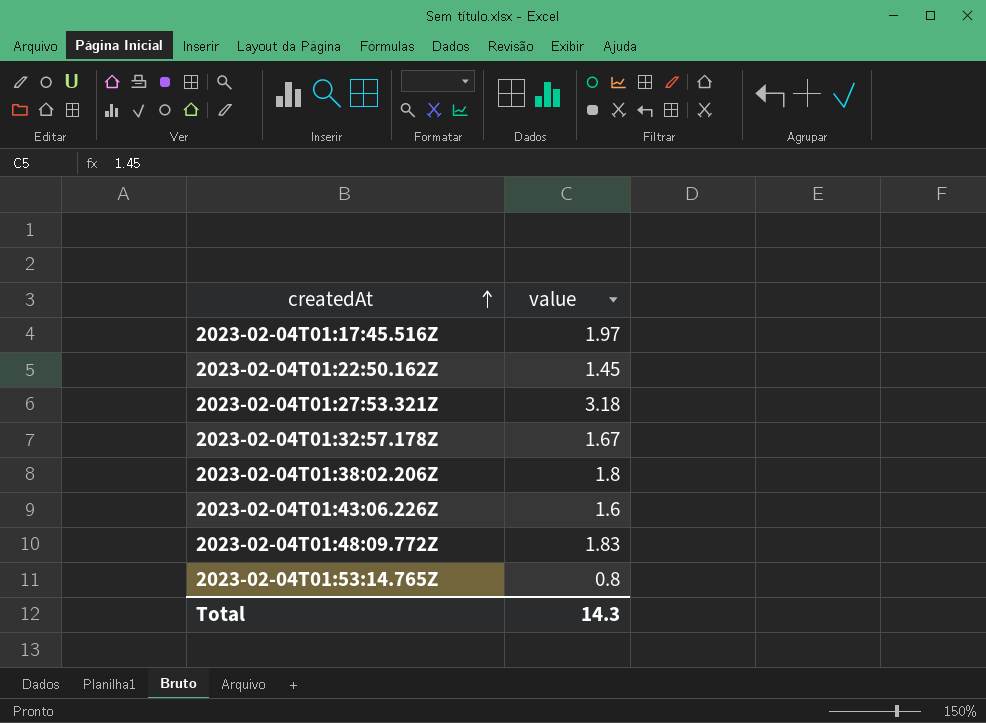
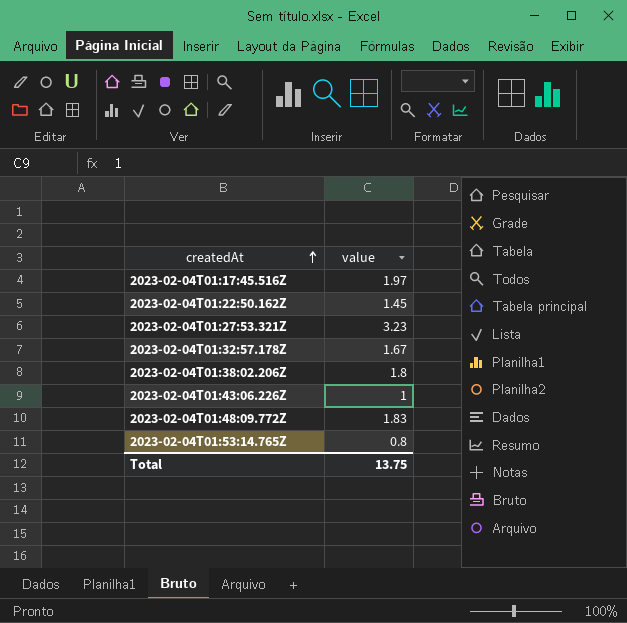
2023-02-04T01:27:53.321Z | value: 3.18 -> 3.23
2023-02-04T01:43:06.226Z | value: 1.6 -> 1
Total | value: 14.3 -> 13.75

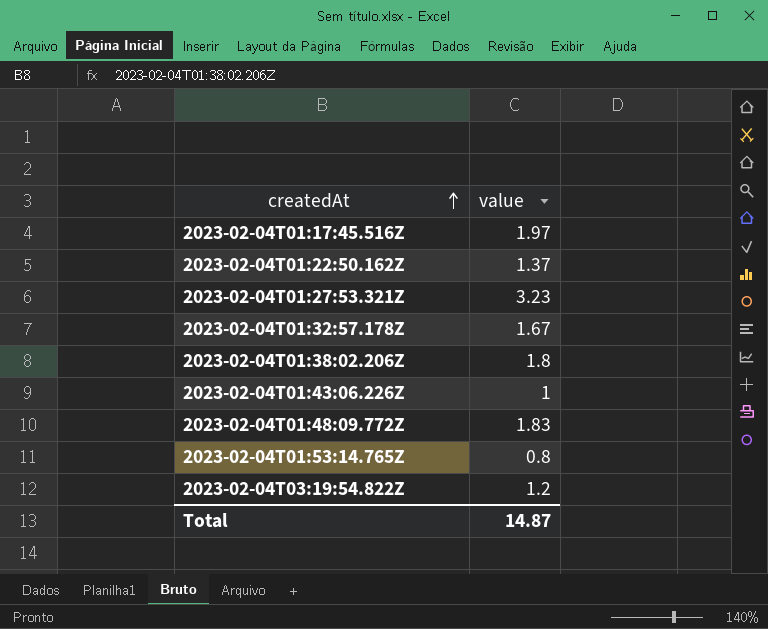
2023-02-04T01:22:50.162Z | value: 1.45 -> 1.37
row 2023-02-04T03:19:54.822Z: none -> 1.2
Total | value: 13.75 -> 14.87

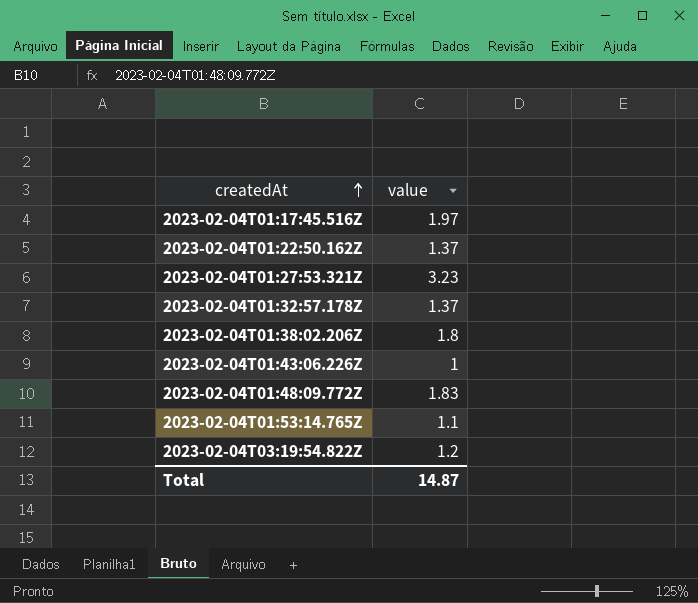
2023-02-04T01:32:57.178Z | value: 1.67 -> 1.37
2023-02-04T01:53:14.765Z | value: 0.8 -> 1.1

